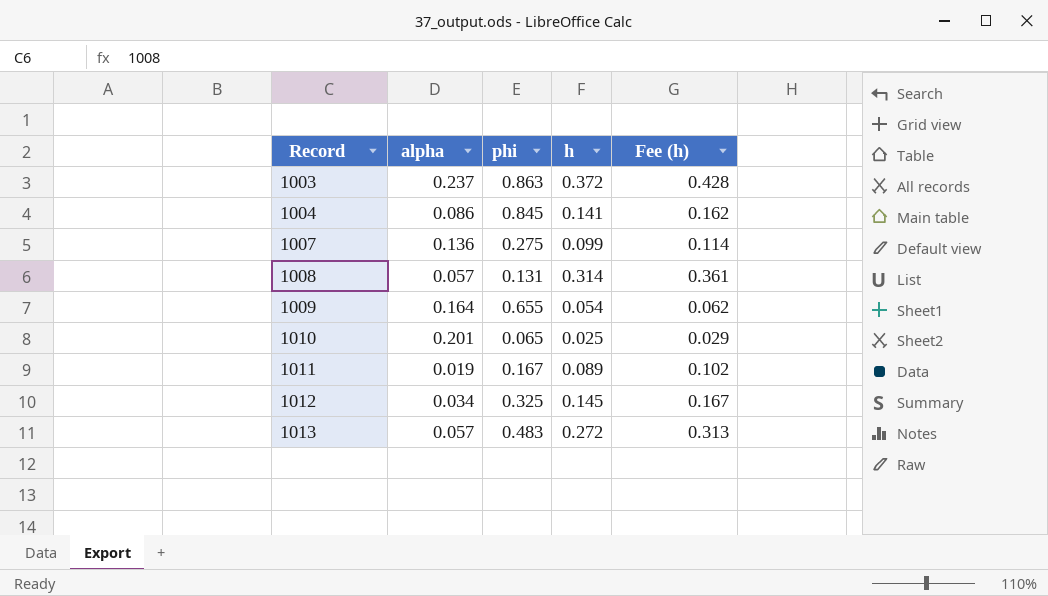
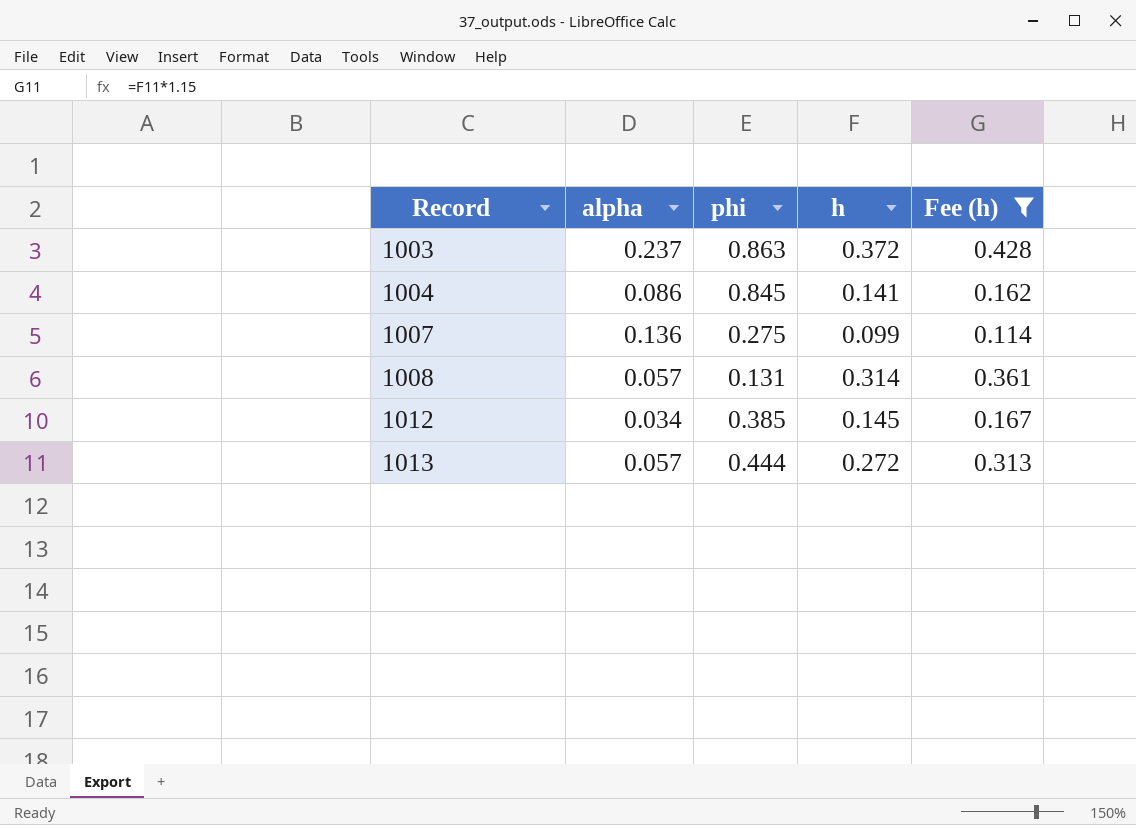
filter: none -> Fee (h) >= 0.114
1012 | phi: 0.325 -> 0.385
1013 | phi: 0.483 -> 0.444

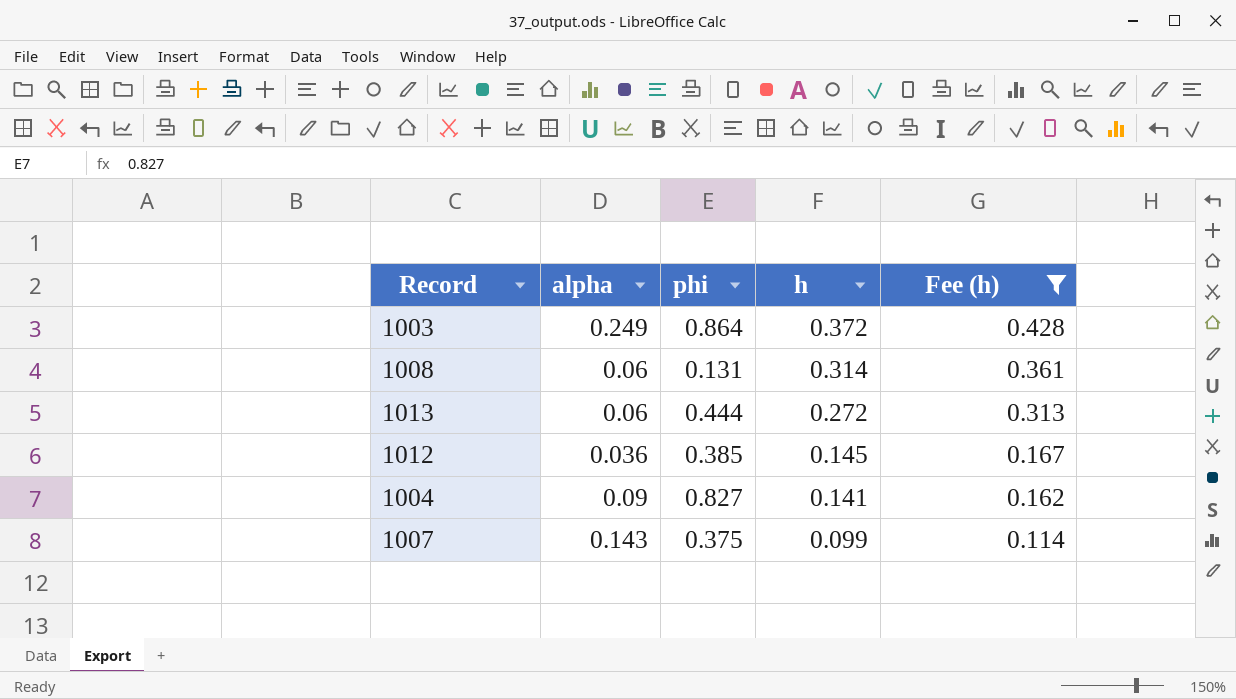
row order: Record ascending -> h descending
1003 | alpha: 0.237 -> 0.249
1003 | phi: 0.863 -> 0.864
1008 | alpha: 0.057 -> 0.06
1013 | alpha: 0.057 -> 0.06
1012 | alpha: 0.034 -> 0.036
1004 | alpha: 0.086 -> 0.09
1004 | phi: 0.845 -> 0.827
1007 | alpha: 0.136 -> 0.143
1007 | phi: 0.275 -> 0.375

